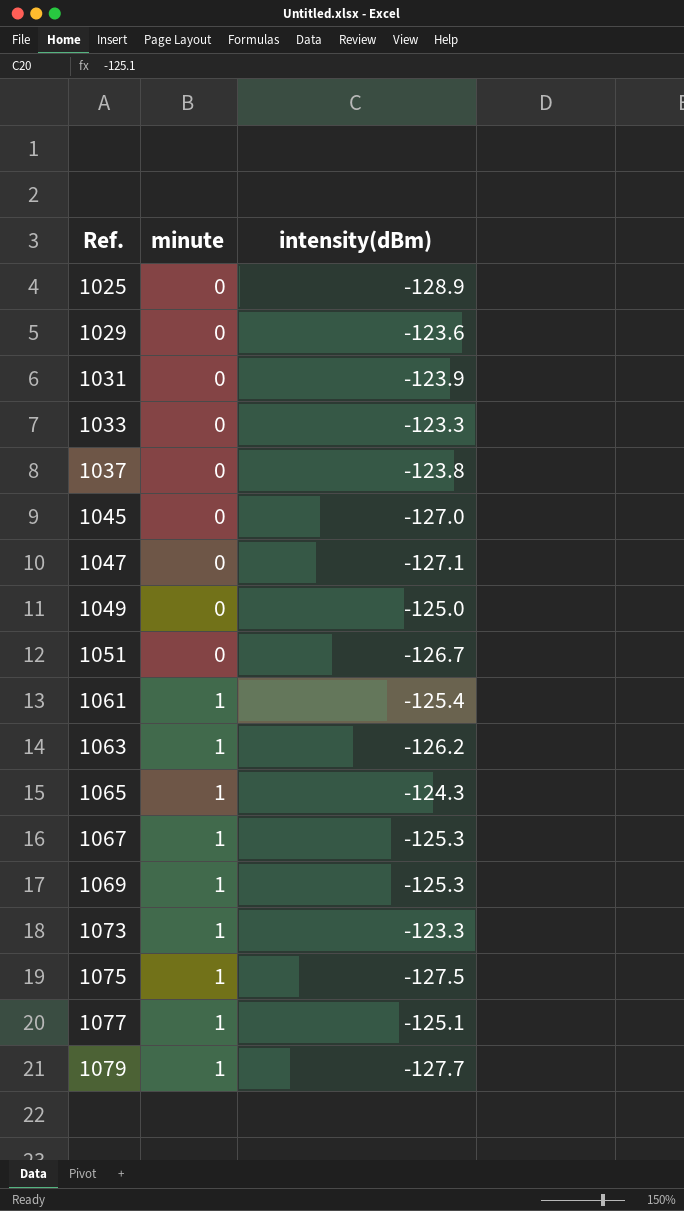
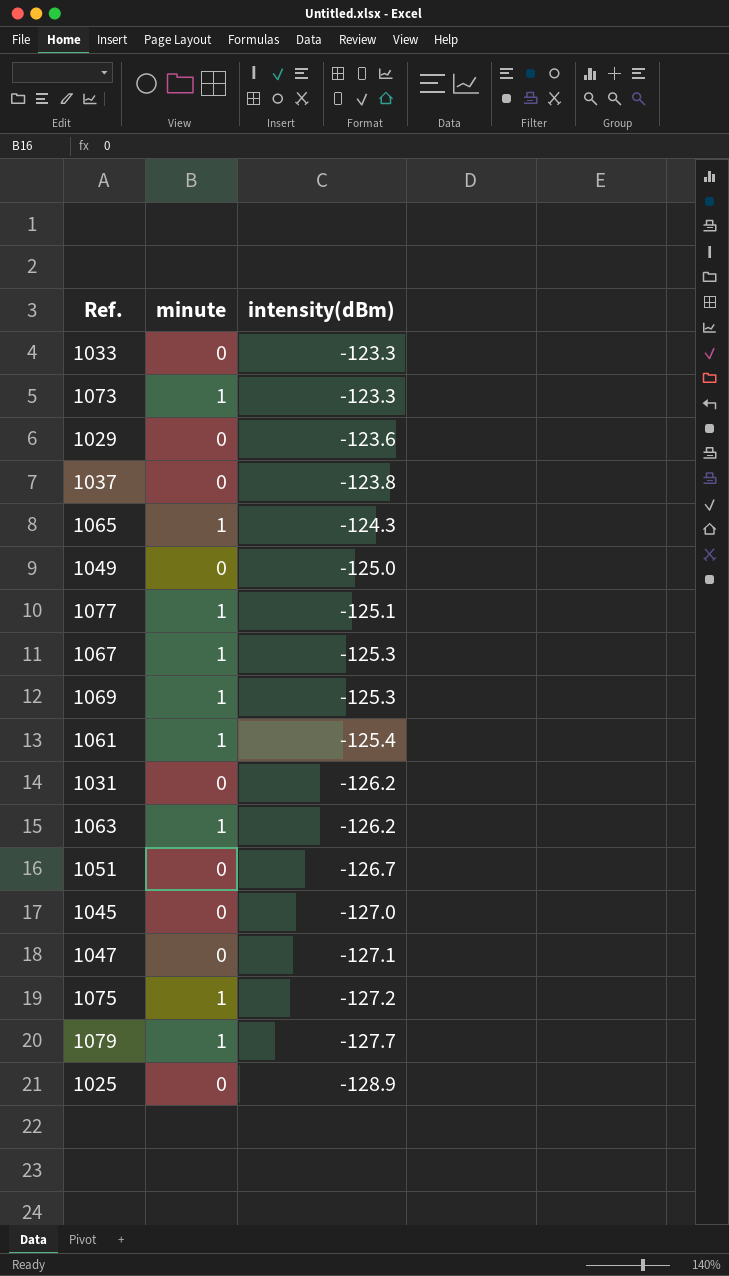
row order: Ref. ascending -> intensity(dBm) descending
1031 | intensity(dBm): -123.9 -> -126.2
1075 | intensity(dBm): -127.5 -> -127.2

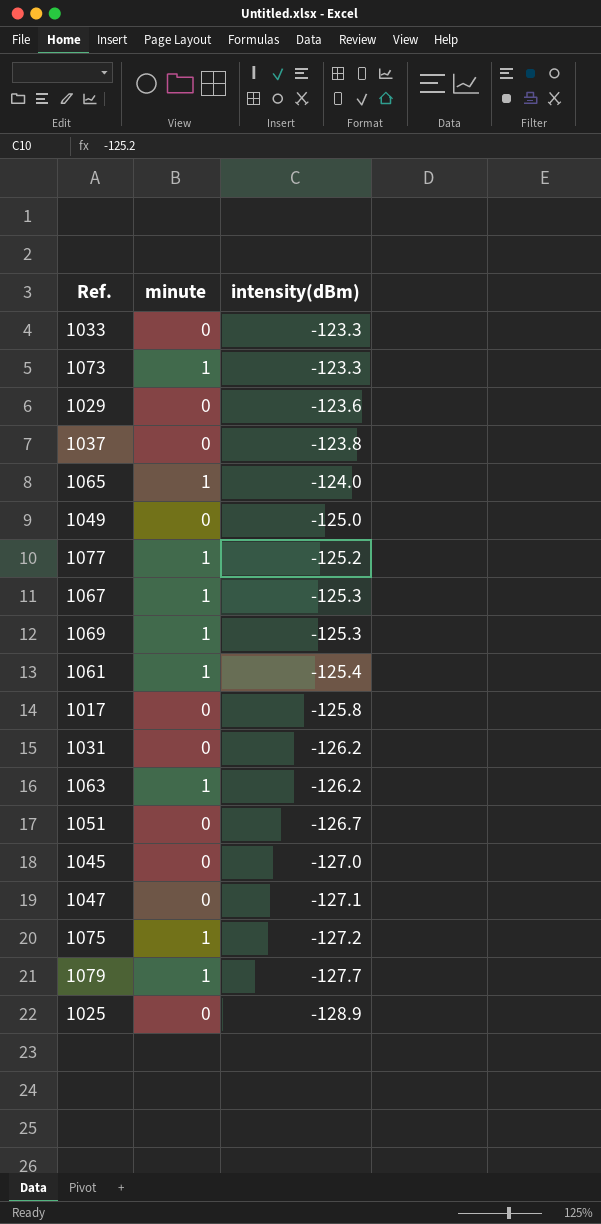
1065 | intensity(dBm): -124.3 -> -124.0
1077 | intensity(dBm): -125.1 -> -125.2
row 1017: none -> 0 | -125.8

